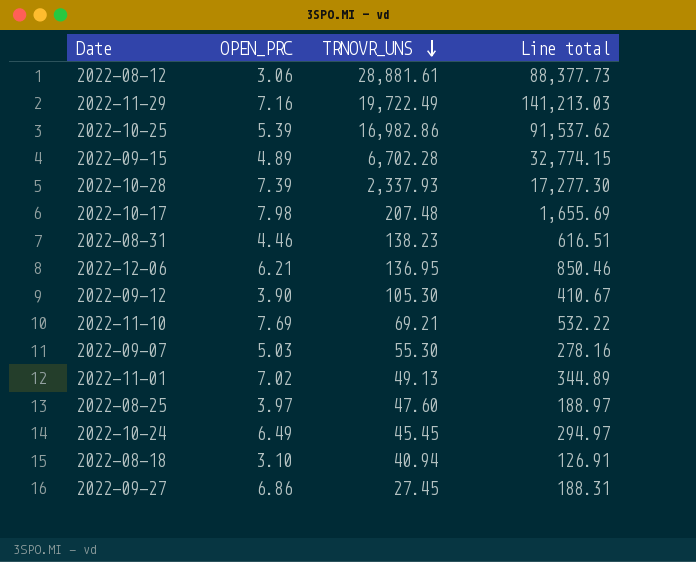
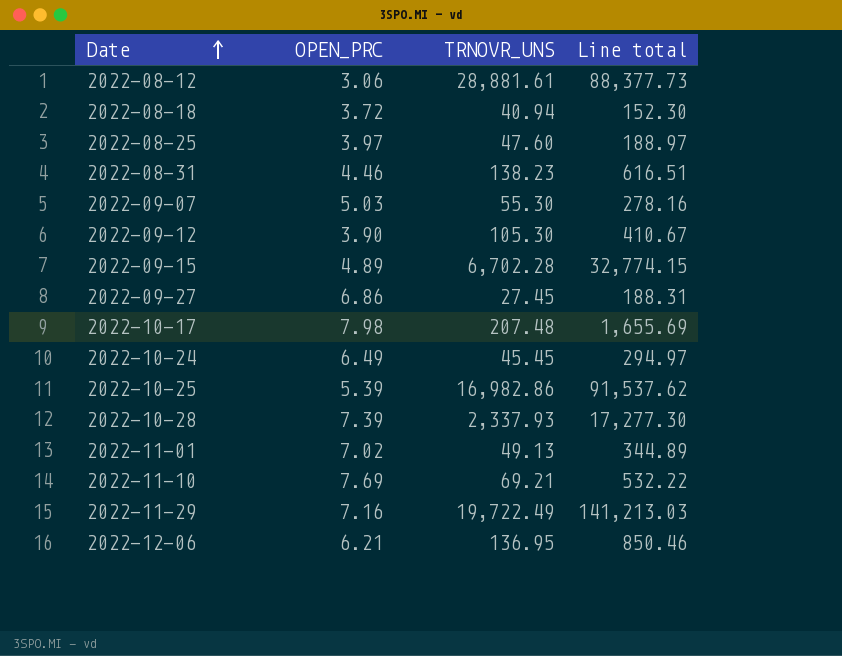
row order: TRNOVR_UNS descending -> Date ascending
2022-08-18 | OPEN_PRC: 3.10 -> 3.72
2022-08-18 | Line total: 126.91 -> 152.30

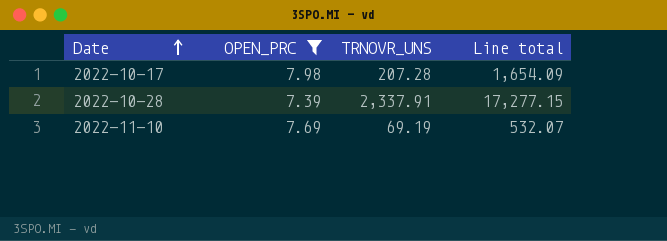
filter: none -> OPEN_PRC >= 7.39
2022-10-17 | TRNOVR_UNS: 207.48 -> 207.28
2022-10-17 | Line total: 1,655.69 -> 1,654.09
2022-10-28 | TRNOVR_UNS: 2,337.93 -> 2,337.91
2022-10-28 | Line total: 17,277.30 -> 17,277.15
2022-11-10 | TRNOVR_UNS: 69.21 -> 69.19
2022-11-10 | Line total: 532.22 -> 532.07

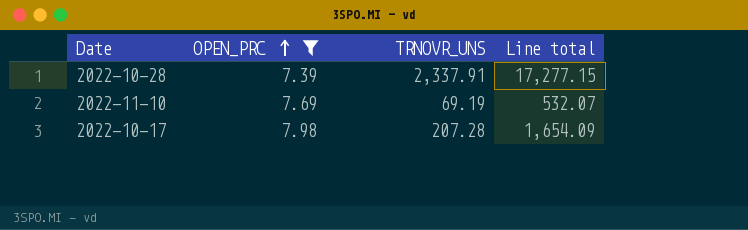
row order: Date ascending -> OPEN_PRC ascending

